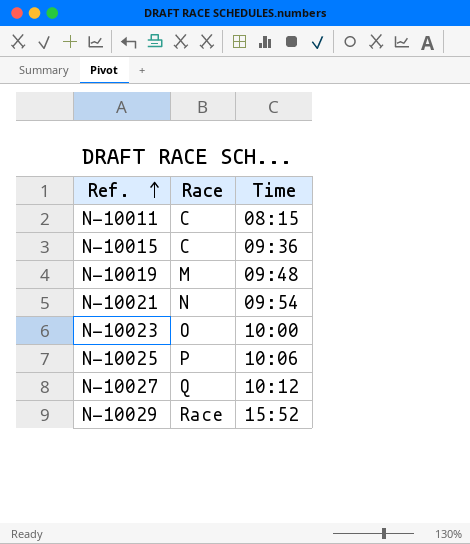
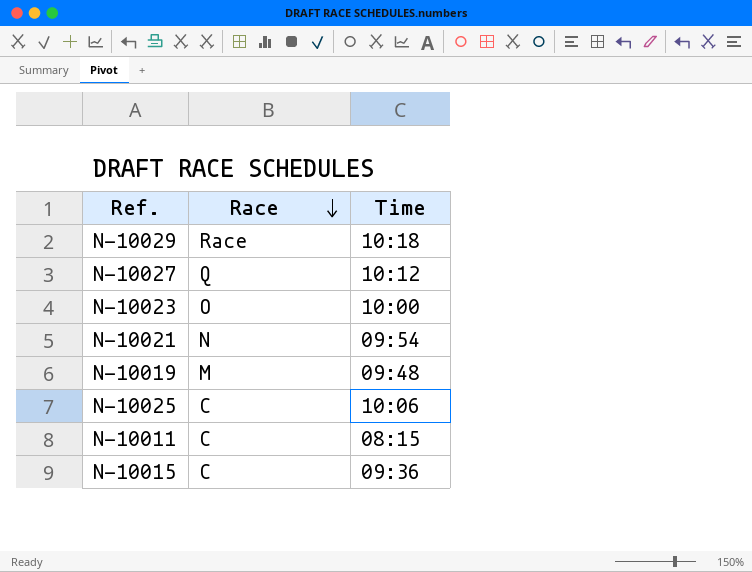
row order: Ref. ascending -> Race descending
N-10029 | Time: 15:52 -> 10:18
N-10025 | Race: P -> C

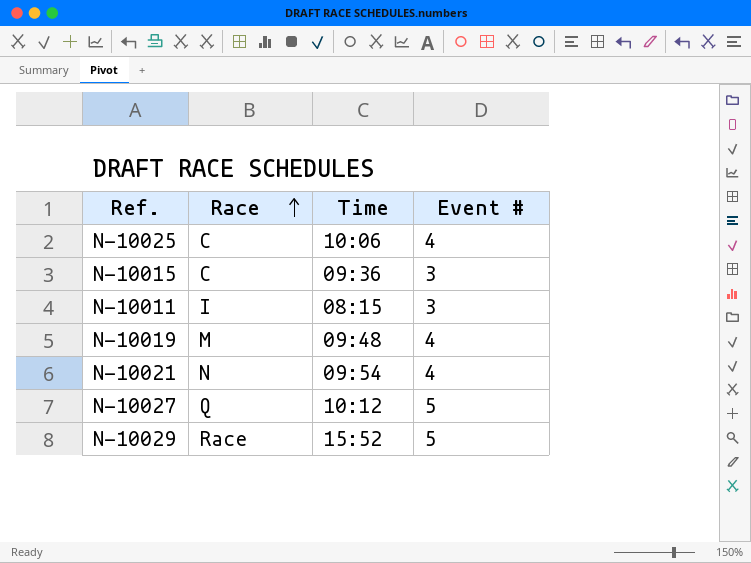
row order: Race descending -> Race ascending
column Event # | position: none -> 4
row N-10023: O | 10:00 -> none
N-10011 | Race: C -> I
N-10029 | Time: 10:18 -> 15:52

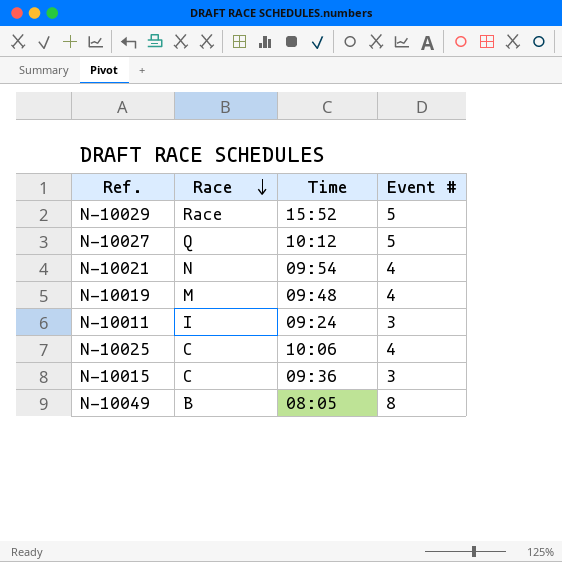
row order: Race ascending -> Race descending
N-10011 | Time: 08:15 -> 09:24
row N-10049: none -> B | 08:05 | 8

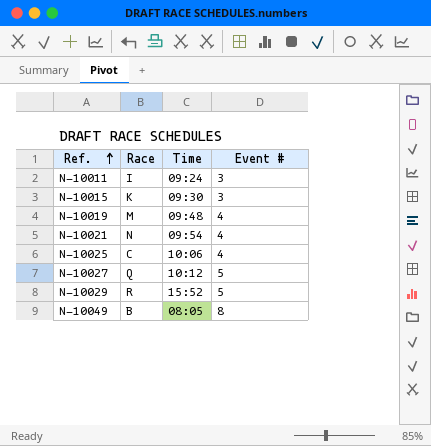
row order: Race descending -> Ref. ascending
N-10015 | Race: C -> K
N-10015 | Time: 09:36 -> 09:30
N-10029 | Race: Race -> R

